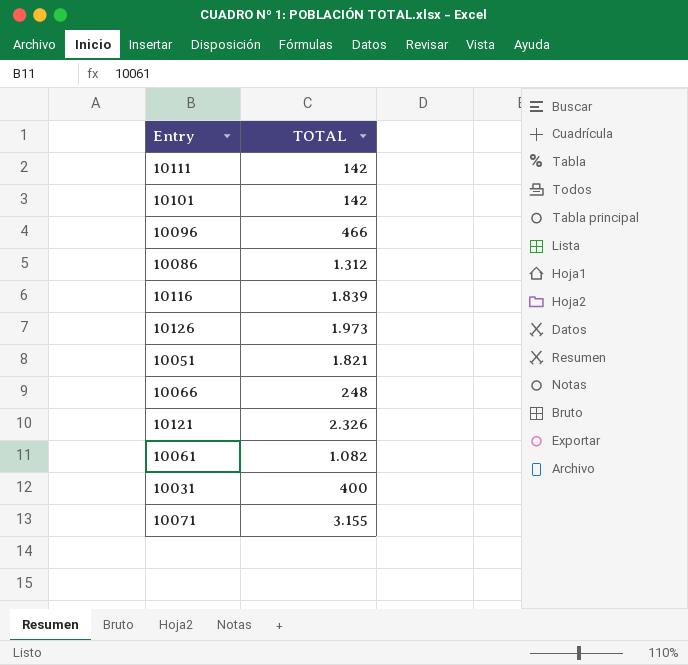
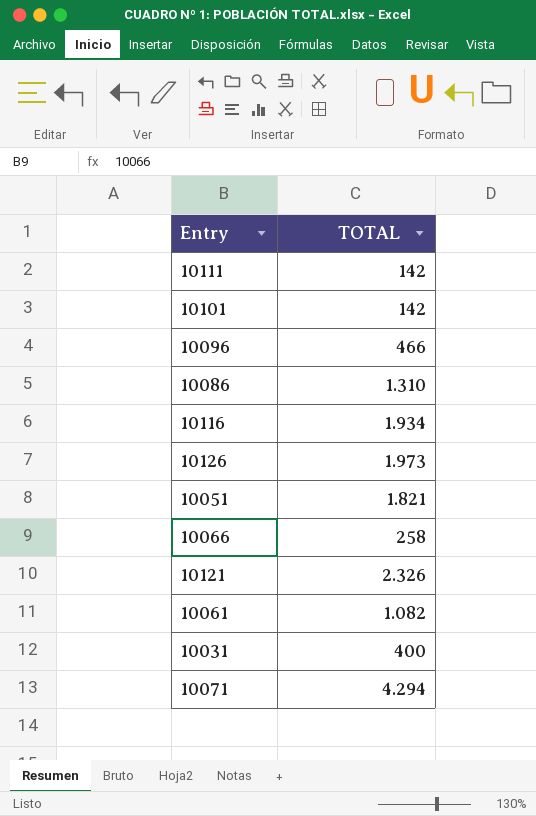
10086 | TOTAL: 1.312 -> 1.310
10116 | TOTAL: 1.839 -> 1.934
10066 | TOTAL: 248 -> 258
10071 | TOTAL: 3.155 -> 4.294

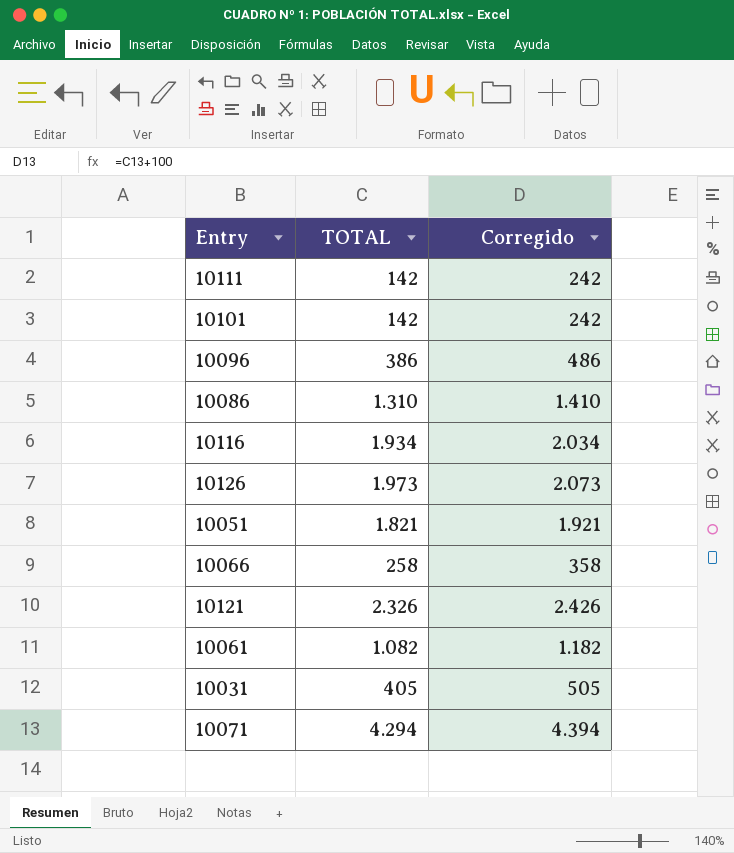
column Corregido | formula: none -> [TOTAL] + 100
10096 | TOTAL: 466 -> 386
10031 | TOTAL: 400 -> 405

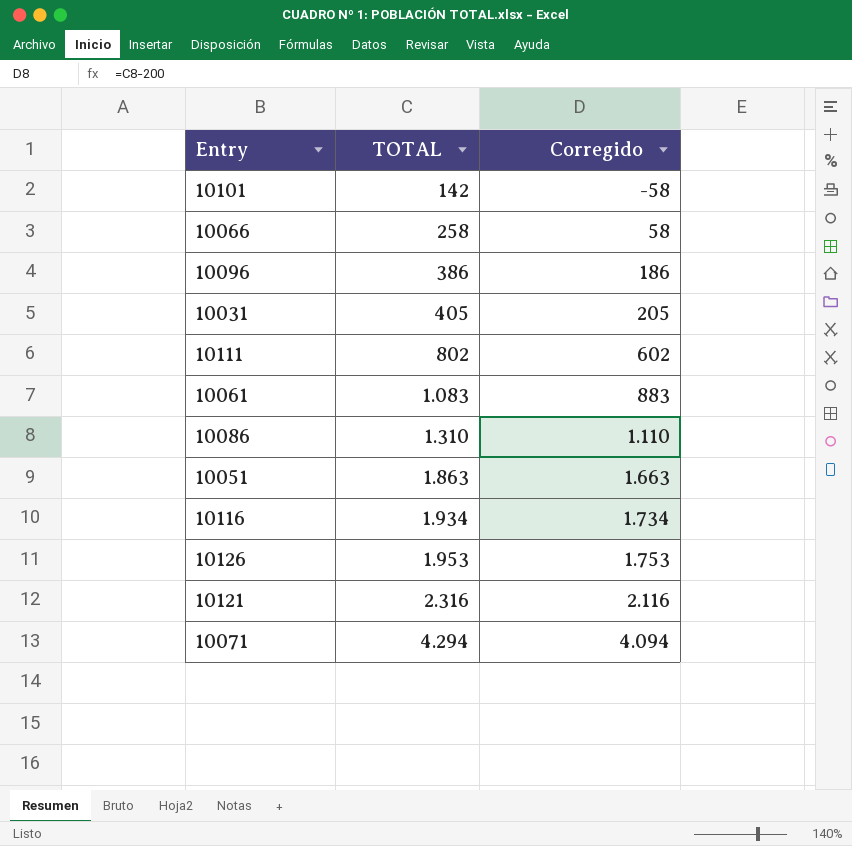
row order: none -> TOTAL ascending
column Corregido | formula: [TOTAL] + 100 -> [TOTAL] - 200
10111 | TOTAL: 142 -> 802
10061 | TOTAL: 1.082 -> 1.083
10051 | TOTAL: 1.821 -> 1.863
10126 | TOTAL: 1.973 -> 1.953
10121 | TOTAL: 2.326 -> 2.316

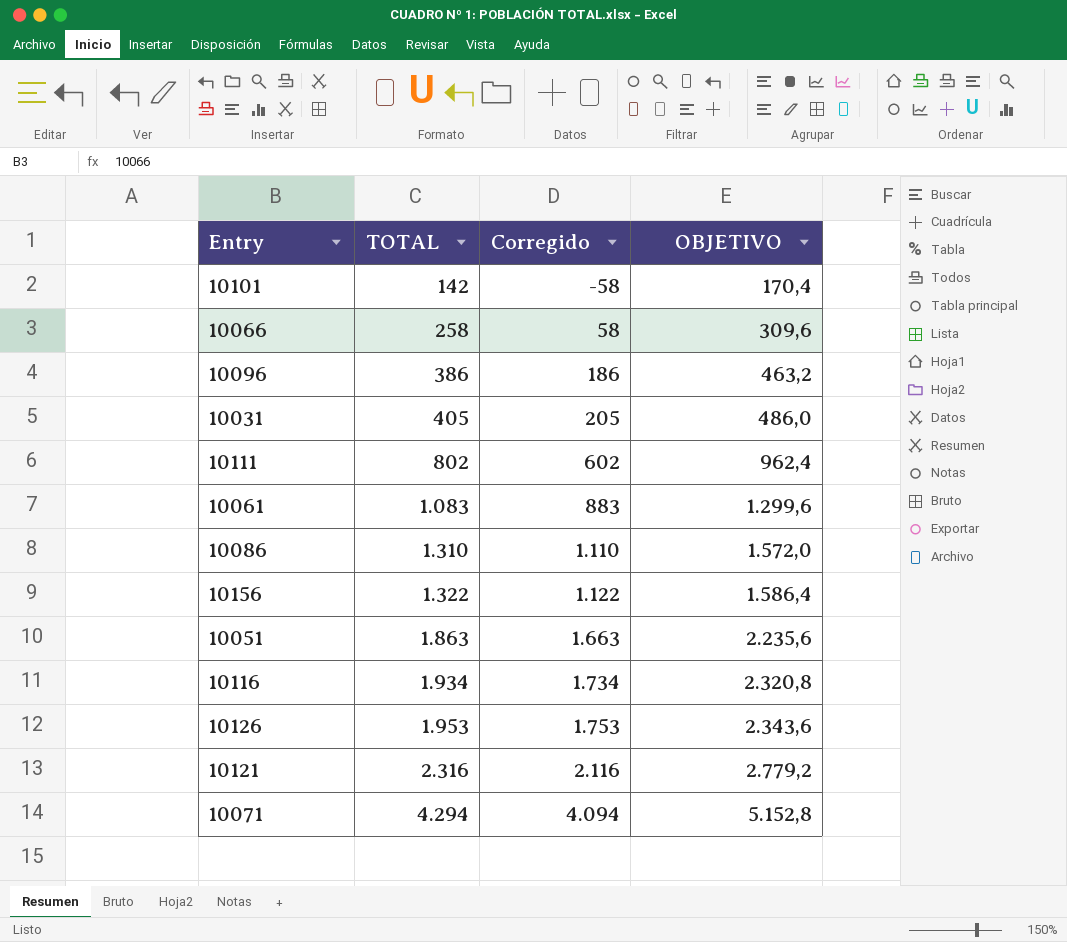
column OBJETIVO | formula: none -> [TOTAL] * 1,2
row 10156: none -> 1.322 | 1.122 | 1.586,4

